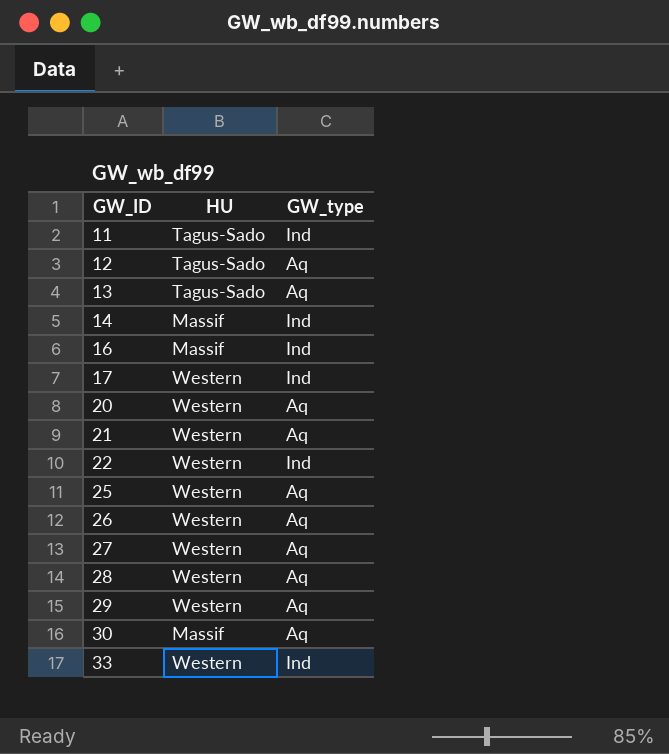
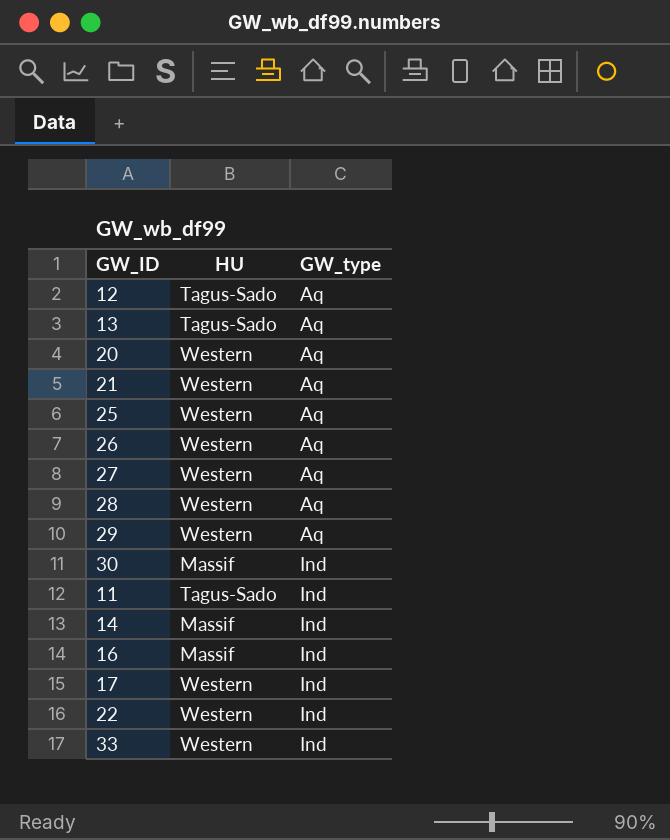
row order: GW_ID ascending -> GW_type ascending
30 | GW_type: Aq -> Ind

